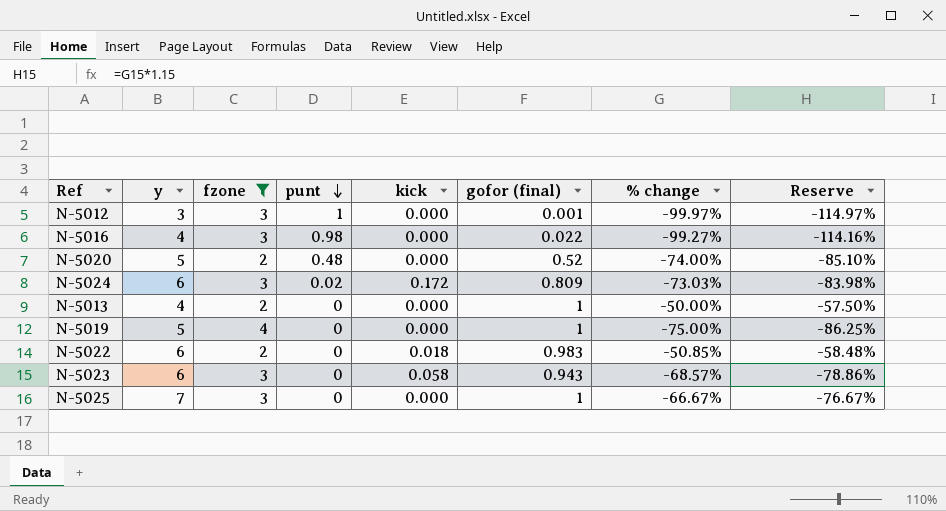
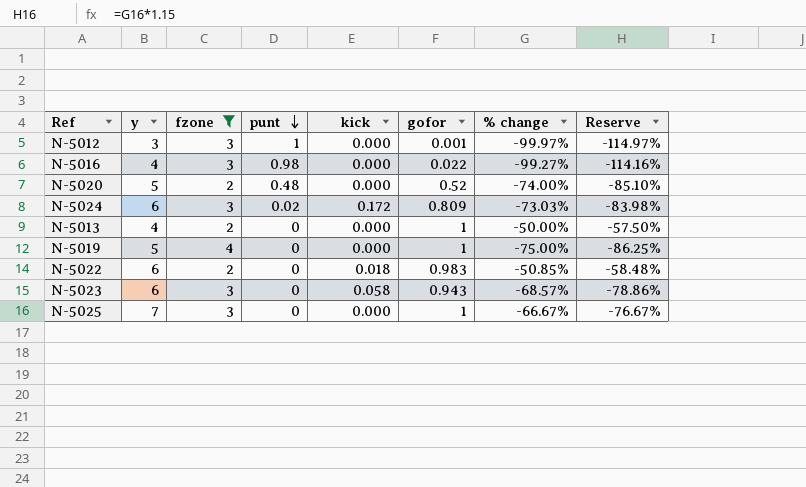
column name: gofor (final) -> gofor

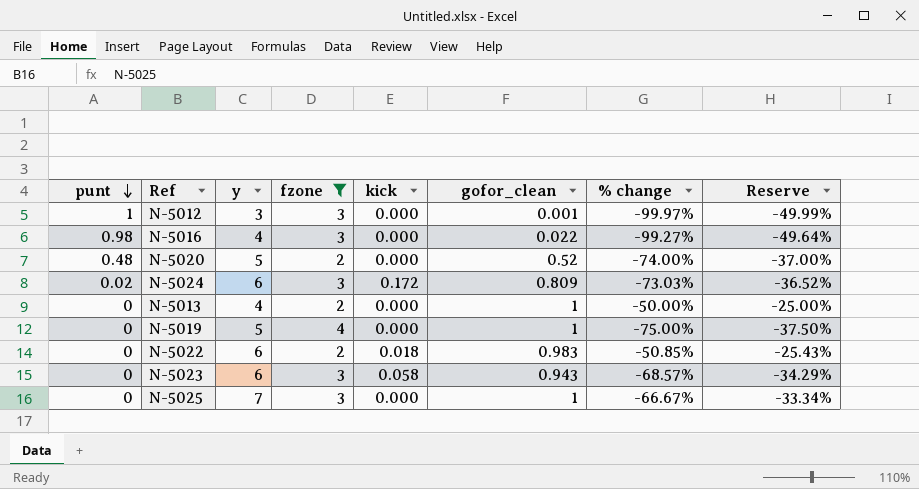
column punt | position: 4 -> 1
column name: gofor -> gofor_clean
column Reserve | formula: [% change] * 1.15 -> [% change] * 0.5

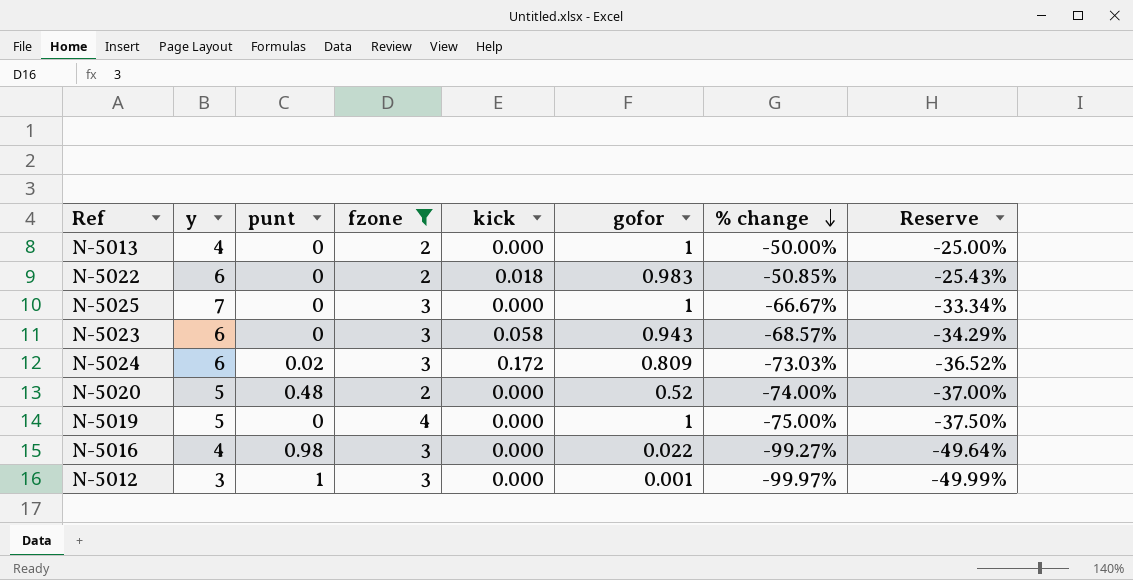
row order: punt descending -> % change descending
column punt | position: 1 -> 3
column name: gofor_clean -> gofor

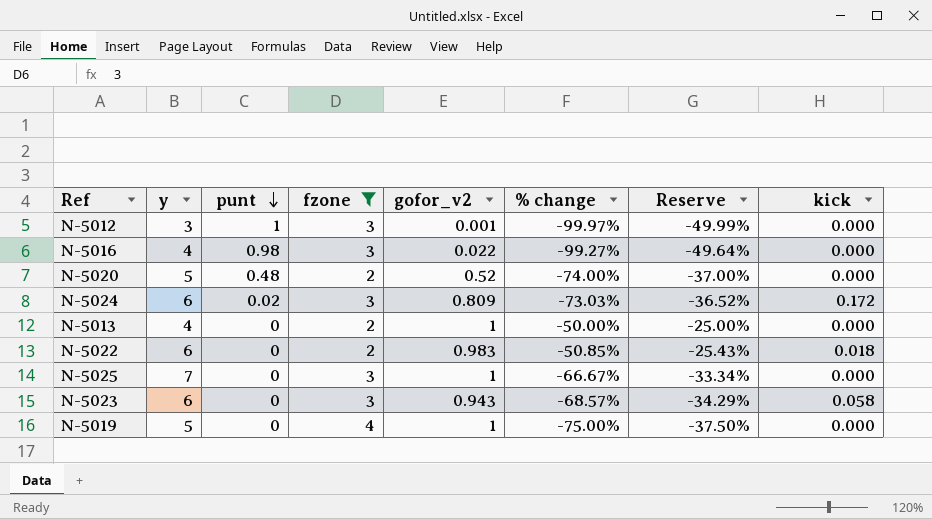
row order: % change descending -> punt descending
column name: gofor -> gofor_v2
column kick | position: 5 -> 8

